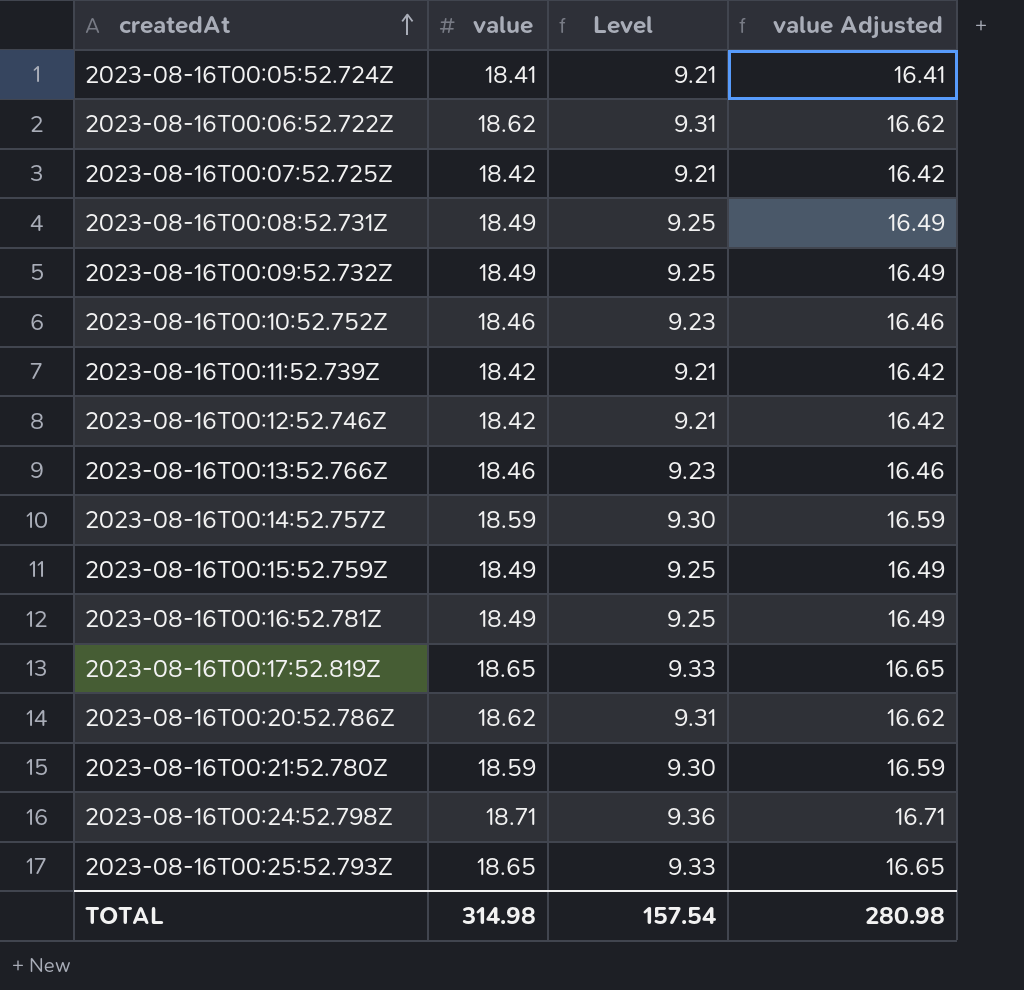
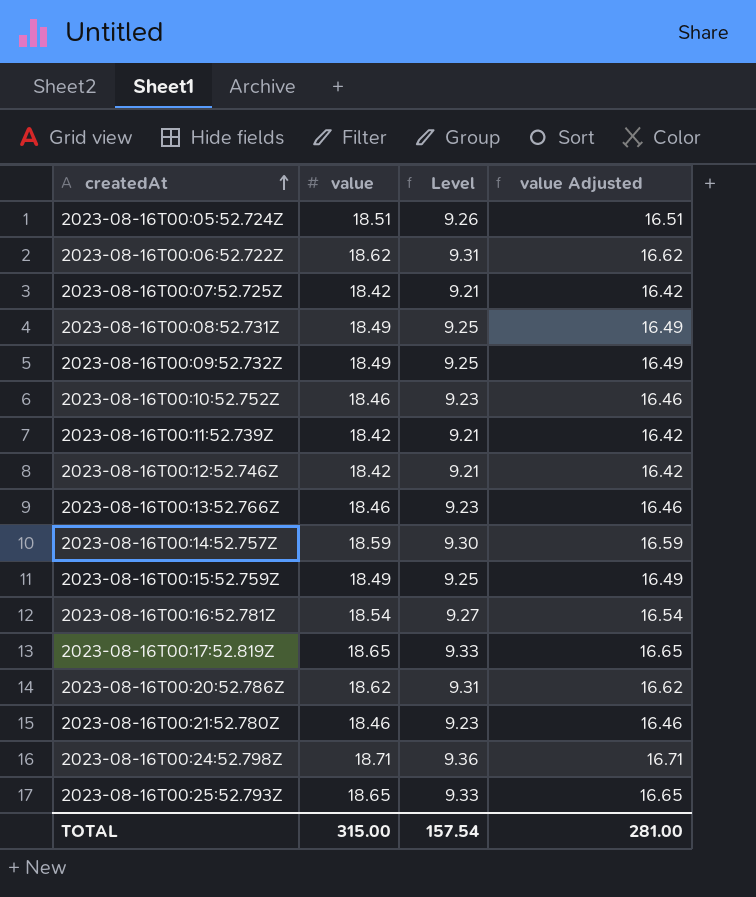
2023-08-16T00:05:52.724Z | value: 18.41 -> 18.51
2023-08-16T00:05:52.724Z | Level: 9.21 -> 9.26
2023-08-16T00:05:52.724Z | value Adjusted: 16.41 -> 16.51
2023-08-16T00:16:52.781Z | value: 18.49 -> 18.54
2023-08-16T00:16:52.781Z | Level: 9.25 -> 9.27
2023-08-16T00:16:52.781Z | value Adjusted: 16.49 -> 16.54
2023-08-16T00:21:52.780Z | value: 18.59 -> 18.46
2023-08-16T00:21:52.780Z | Level: 9.30 -> 9.23
2023-08-16T00:21:52.780Z | value Adjusted: 16.59 -> 16.46
TOTAL | value: 314.98 -> 315.00
TOTAL | value Adjusted: 280.98 -> 281.00

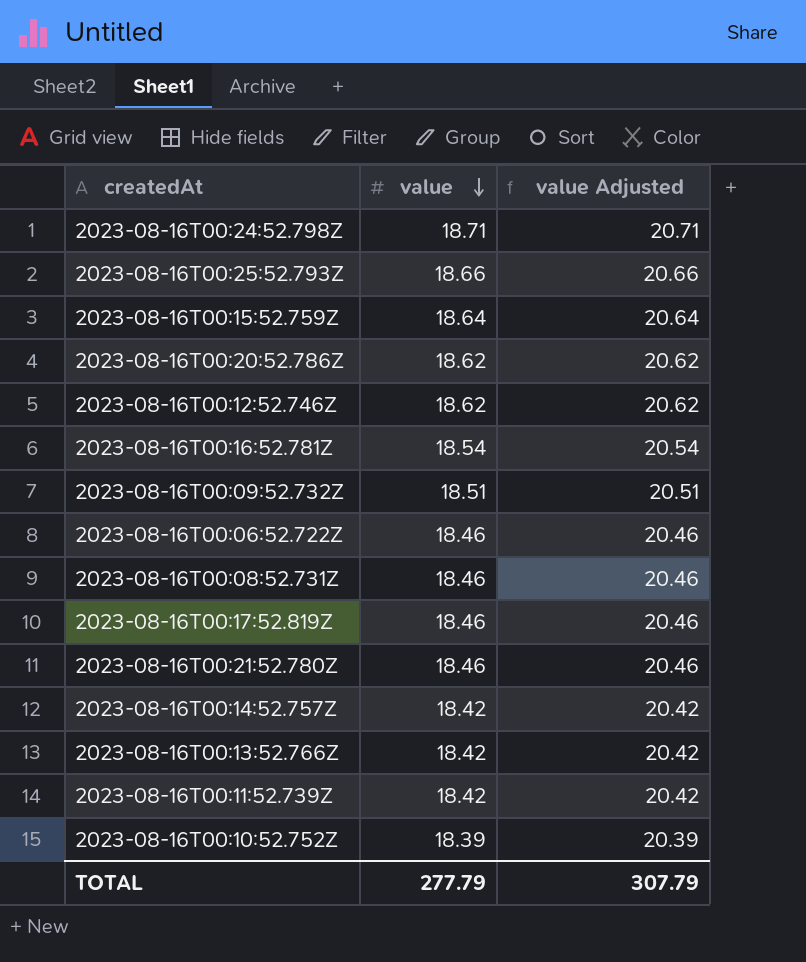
row order: createdAt ascending -> value descending
column Level | formula: [value] * 0.5 -> none
column value Adjusted | formula: [value] - 2 -> [value] + 2
row 2023-08-16T00:05:52.724Z: 18.51 | 9.26 | 16.51 -> none
row 2023-08-16T00:07:52.725Z: 18.42 | 9.21 | 16.42 -> none
2023-08-16T00:25:52.793Z | value: 18.65 -> 18.66
2023-08-16T00:15:52.759Z | value: 18.49 -> 18.64
2023-08-16T00:12:52.746Z | value: 18.42 -> 18.62
2023-08-16T00:09:52.732Z | value: 18.49 -> 18.51
2023-08-16T00:06:52.722Z | value: 18.62 -> 18.46
2023-08-16T00:08:52.731Z | value: 18.49 -> 18.46
2023-08-16T00:17:52.819Z | value: 18.65 -> 18.46
2023-08-16T00:14:52.757Z | value: 18.59 -> 18.42
2023-08-16T00:13:52.766Z | value: 18.46 -> 18.42
2023-08-16T00:10:52.752Z | value: 18.46 -> 18.39
TOTAL | value: 315.00 -> 277.79
TOTAL | value Adjusted: 281.00 -> 307.79

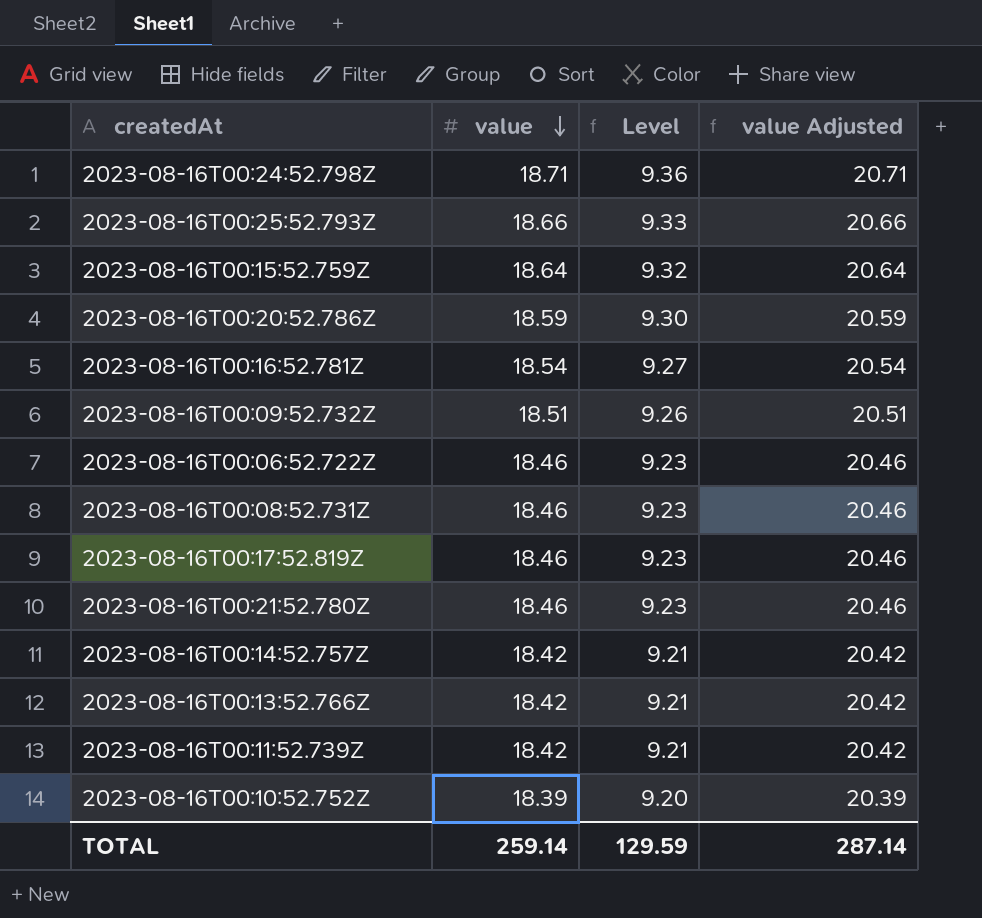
column Level | formula: none -> [value] * 0.5
row 2023-08-16T00:12:52.746Z: 18.62 | 20.62 -> none
2023-08-16T00:20:52.786Z | value: 18.62 -> 18.59
2023-08-16T00:20:52.786Z | value Adjusted: 20.62 -> 20.59
TOTAL | value: 277.79 -> 259.14
TOTAL | value Adjusted: 307.79 -> 287.14

